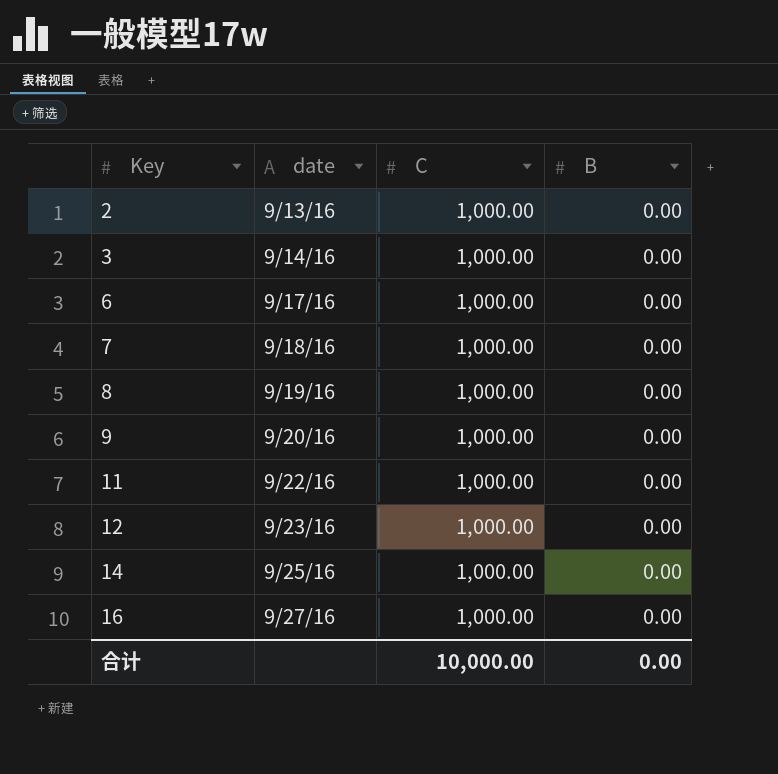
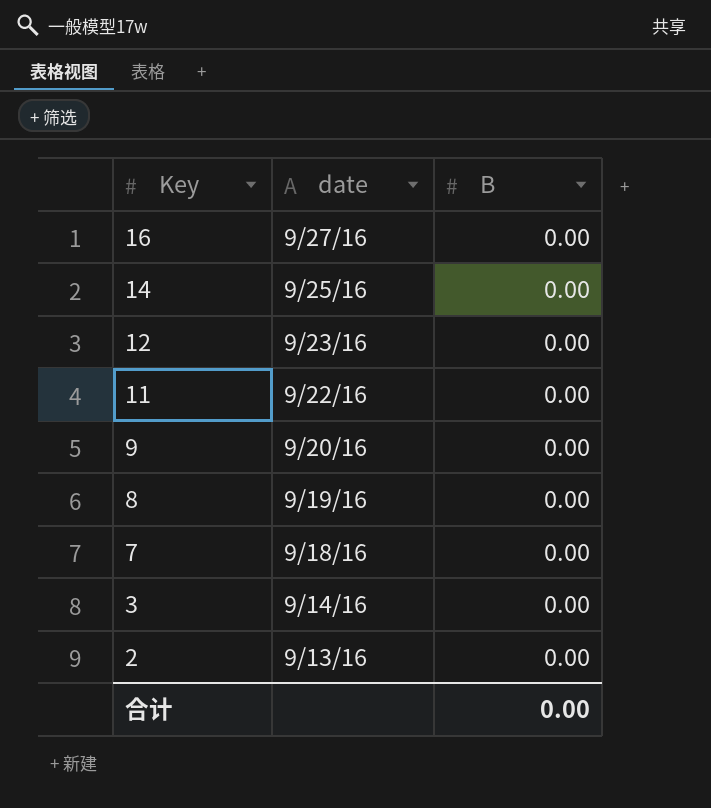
row order: Key ascending -> Key descending
column C | position: 3 -> none
row 6: 9/17/16 | 1,000.00 | 0.00 -> none

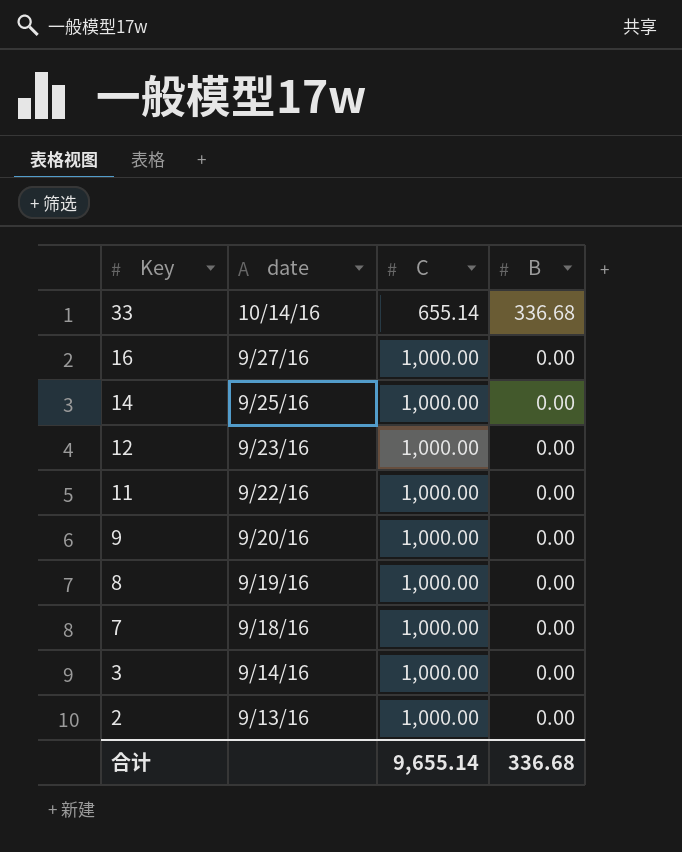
column C | position: none -> 3
row 33: none -> 10/14/16 | 655.14 | 336.68
合计 | B: 0.00 -> 336.68

